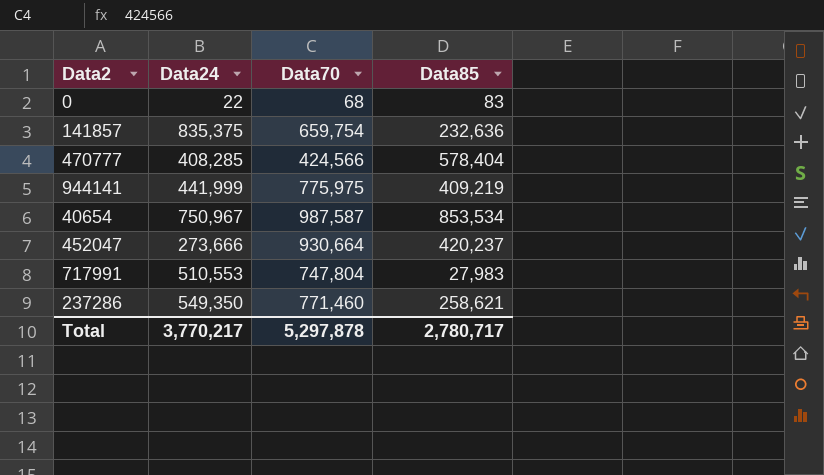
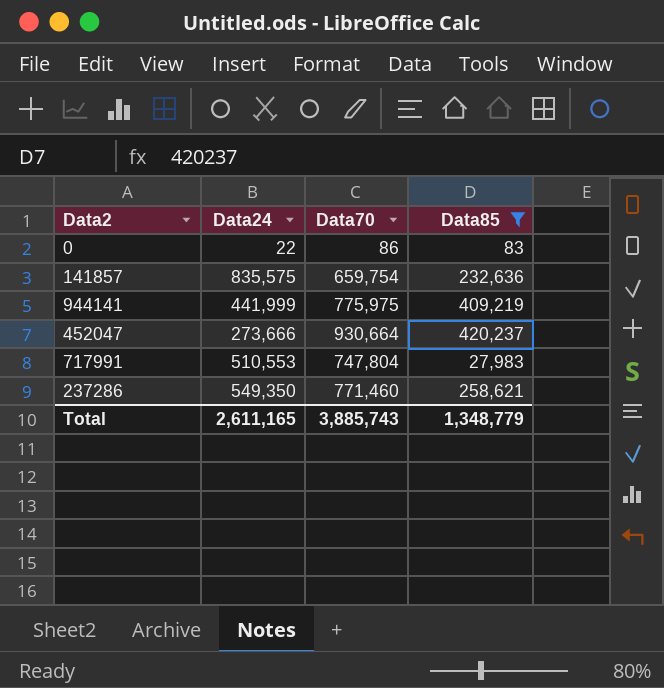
filter: none -> Data85 <= 420,237
0 | Data70: 68 -> 86
141857 | Data24: 835,375 -> 835,575
Total | Data24: 3,770,217 -> 2,611,165
Total | Data70: 5,297,878 -> 3,885,743
Total | Data85: 2,780,717 -> 1,348,779

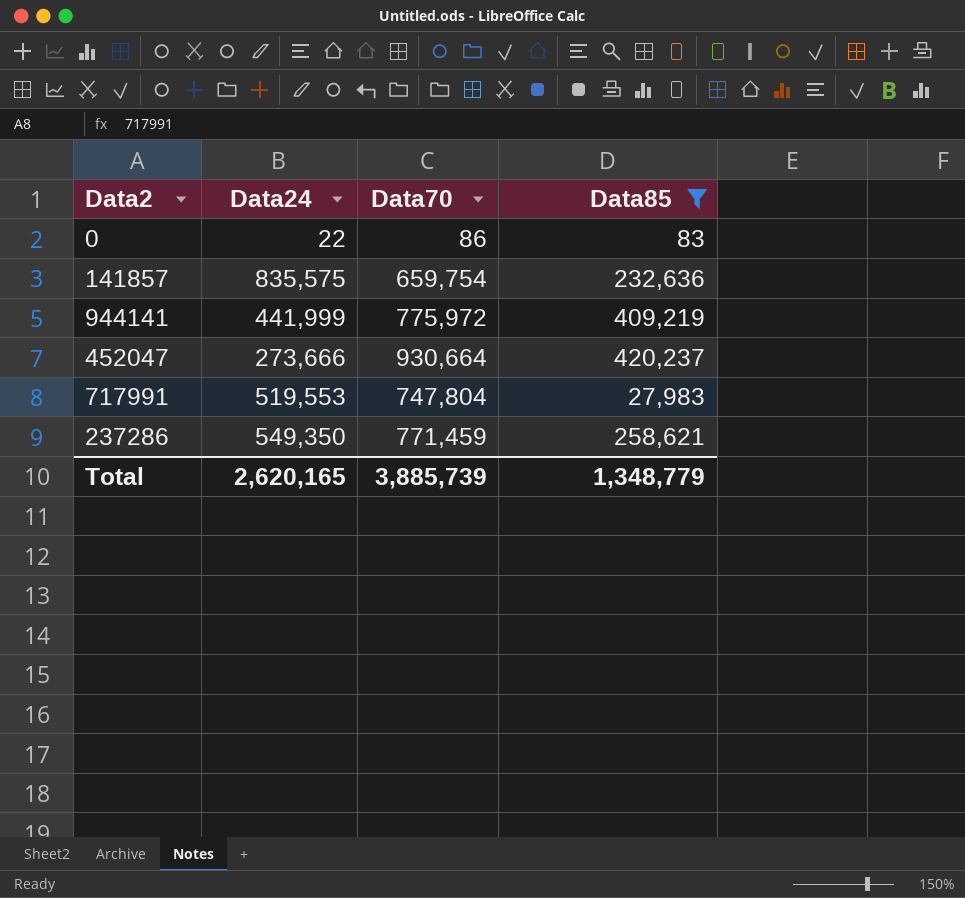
944141 | Data70: 775,975 -> 775,972
717991 | Data24: 510,553 -> 519,553
237286 | Data70: 771,460 -> 771,459
Total | Data24: 2,611,165 -> 2,620,165
Total | Data70: 3,885,743 -> 3,885,739

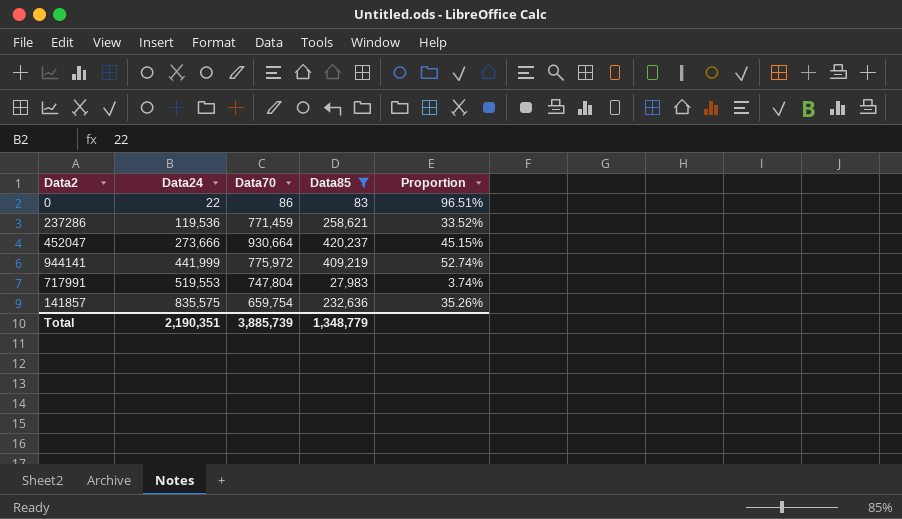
row order: none -> Data24 ascending
column Proportion | formula: none -> [Data85] / [Data70]
237286 | Data24: 549,350 -> 119,536
Total | Data24: 2,620,165 -> 2,190,351

